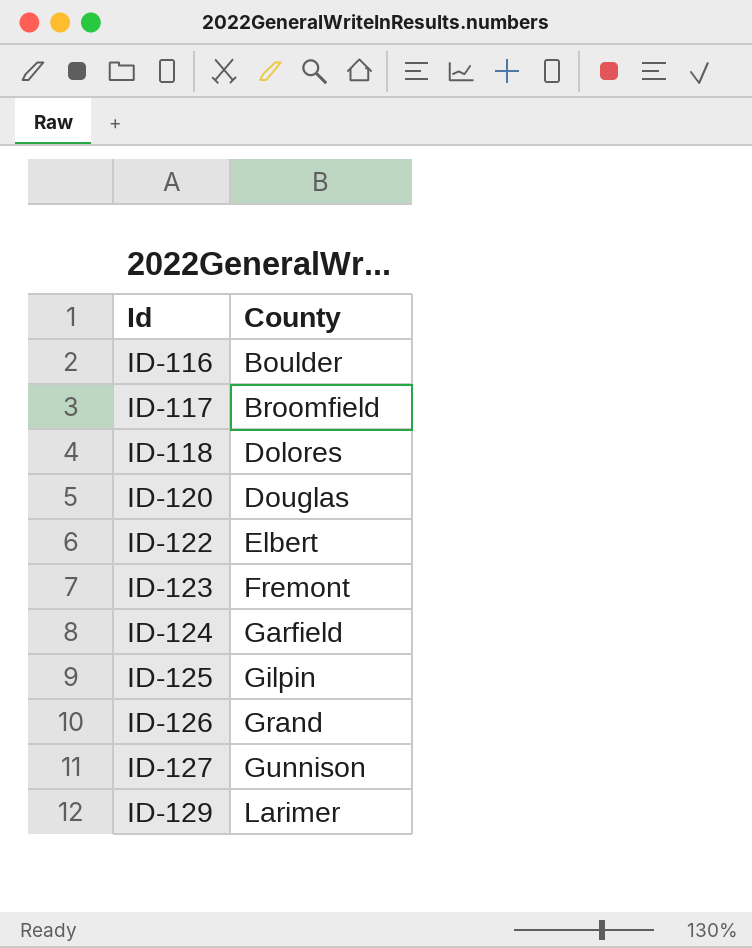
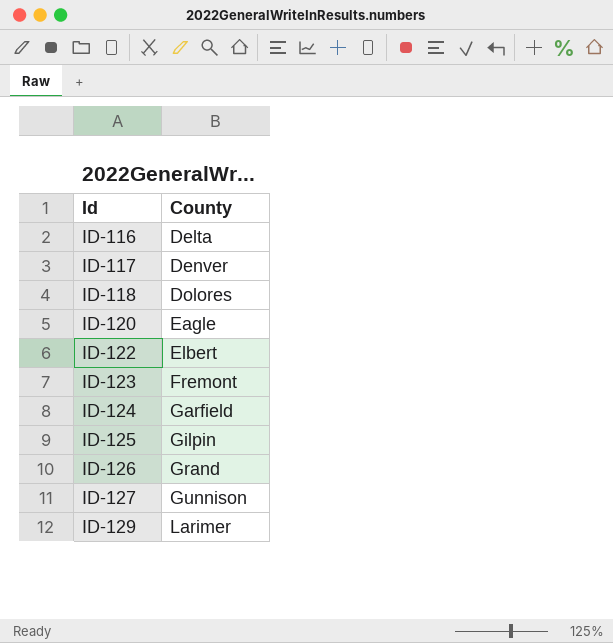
ID-116 | County: Boulder -> Delta
ID-117 | County: Broomfield -> Denver
ID-120 | County: Douglas -> Eagle

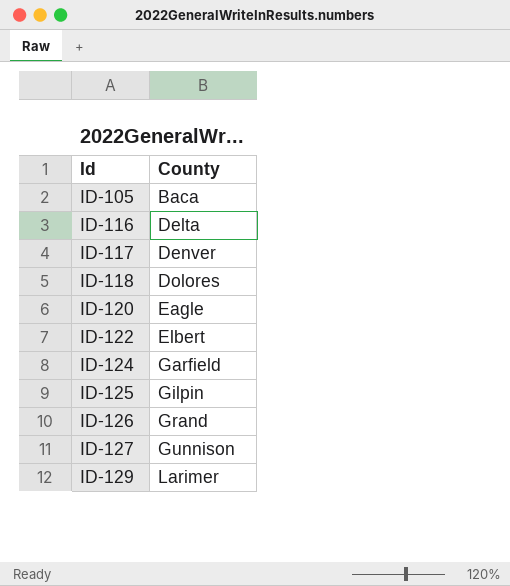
row ID-123: Fremont -> none
row ID-105: none -> Baca

